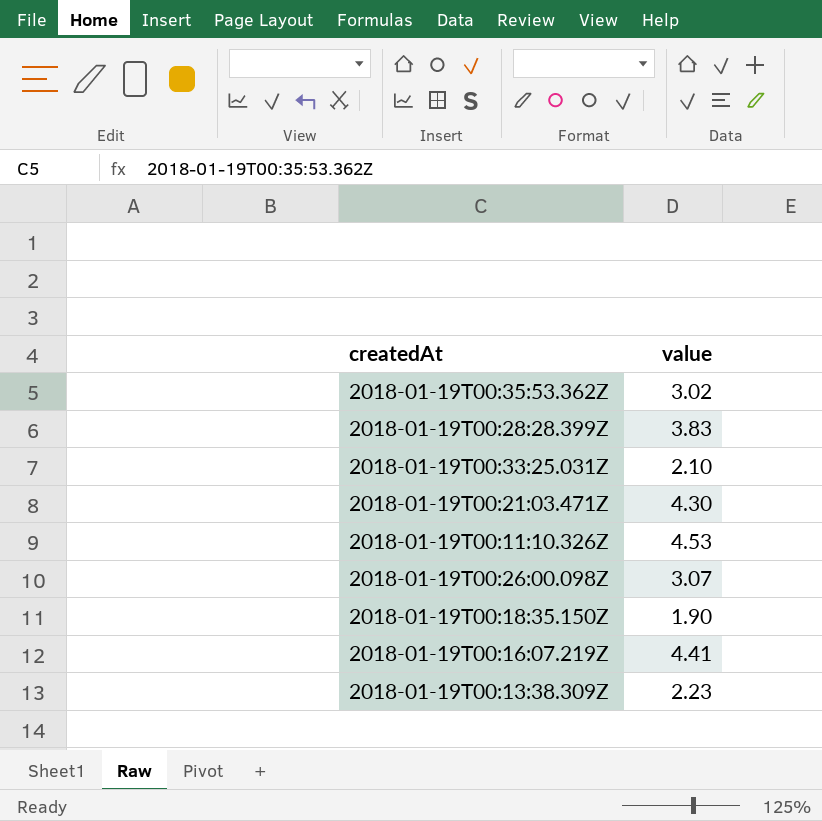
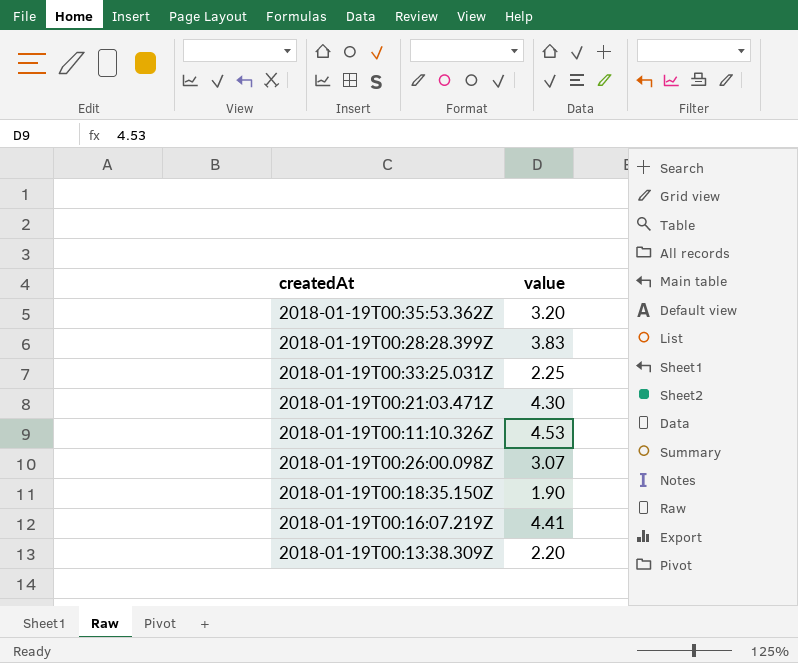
2018-01-19T00:35:53.362Z | value: 3.02 -> 3.20
2018-01-19T00:33:25.031Z | value: 2.10 -> 2.25
2018-01-19T00:13:38.309Z | value: 2.23 -> 2.20

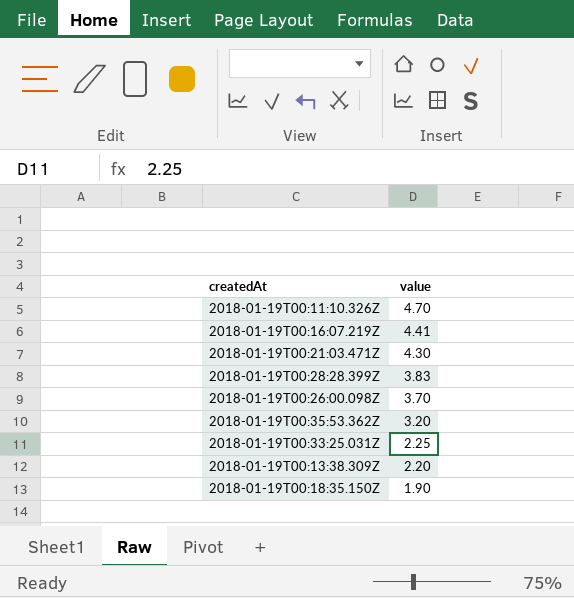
row order: none -> value descending
2018-01-19T00:11:10.326Z | value: 4.53 -> 4.70
2018-01-19T00:26:00.098Z | value: 3.07 -> 3.70

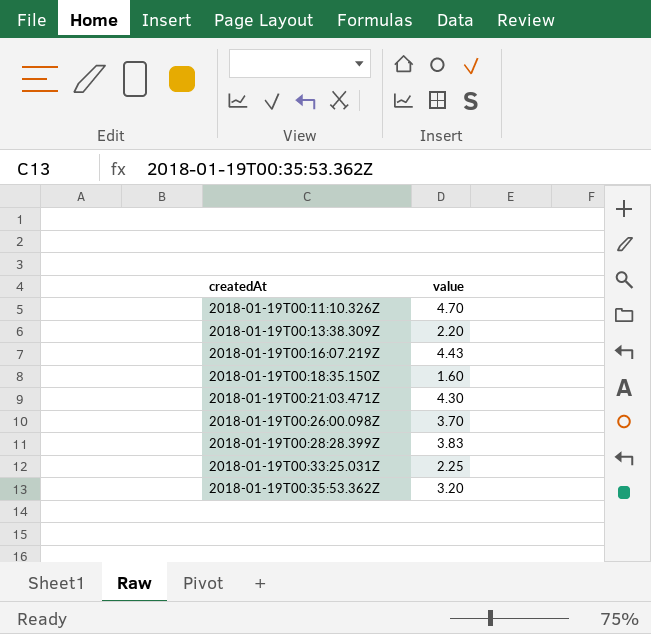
row order: value descending -> createdAt ascending
2018-01-19T00:16:07.219Z | value: 4.41 -> 4.43
2018-01-19T00:18:35.150Z | value: 1.90 -> 1.60

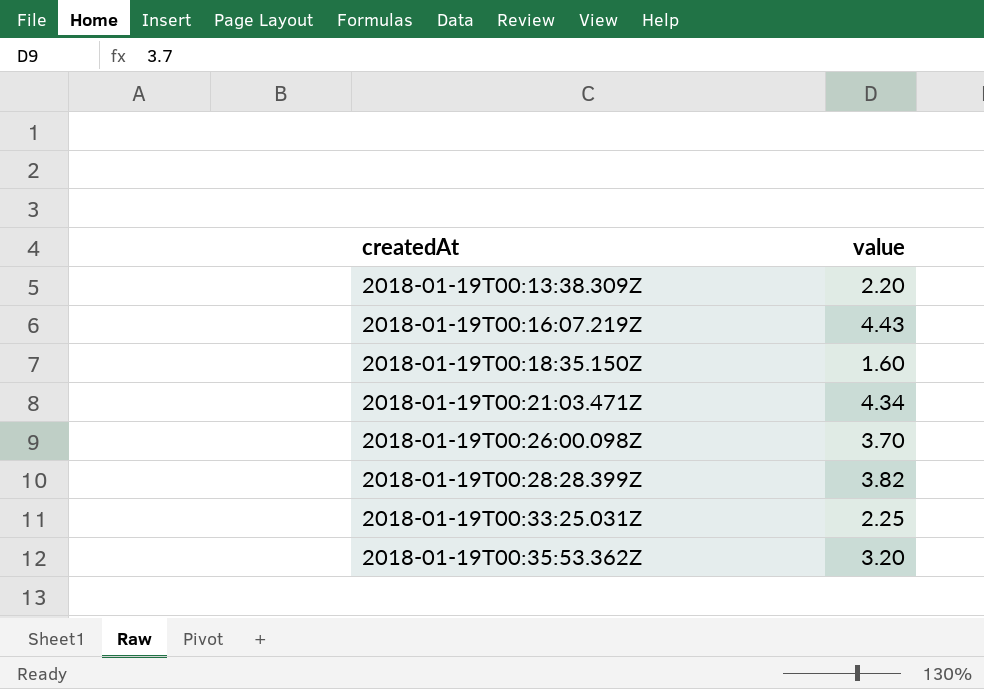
row 2018-01-19T00:11:10.326Z: 4.70 -> none
2018-01-19T00:21:03.471Z | value: 4.30 -> 4.34
2018-01-19T00:28:28.399Z | value: 3.83 -> 3.82

